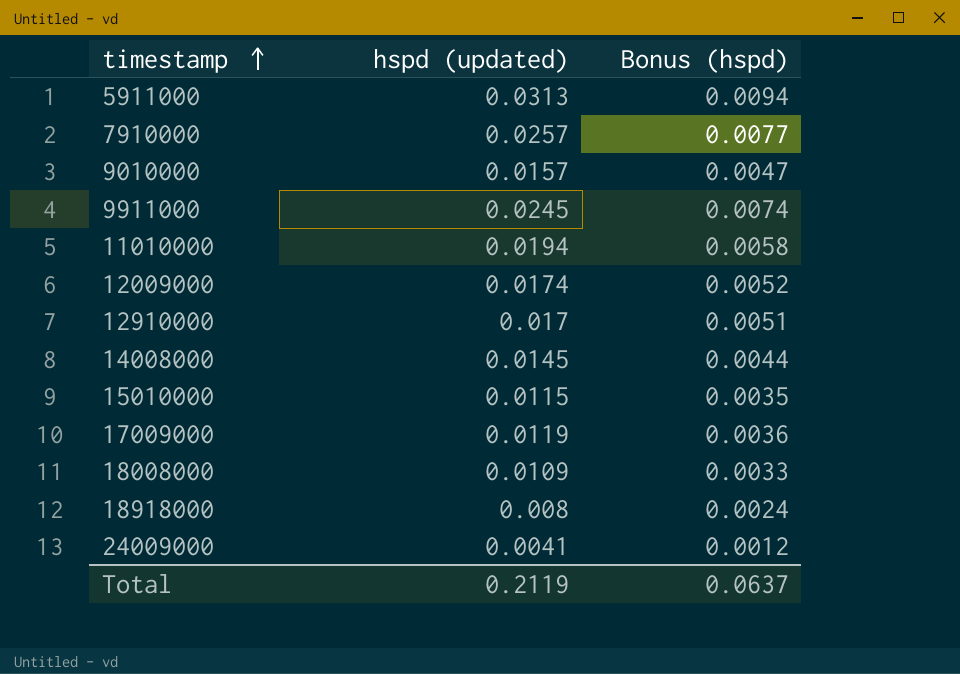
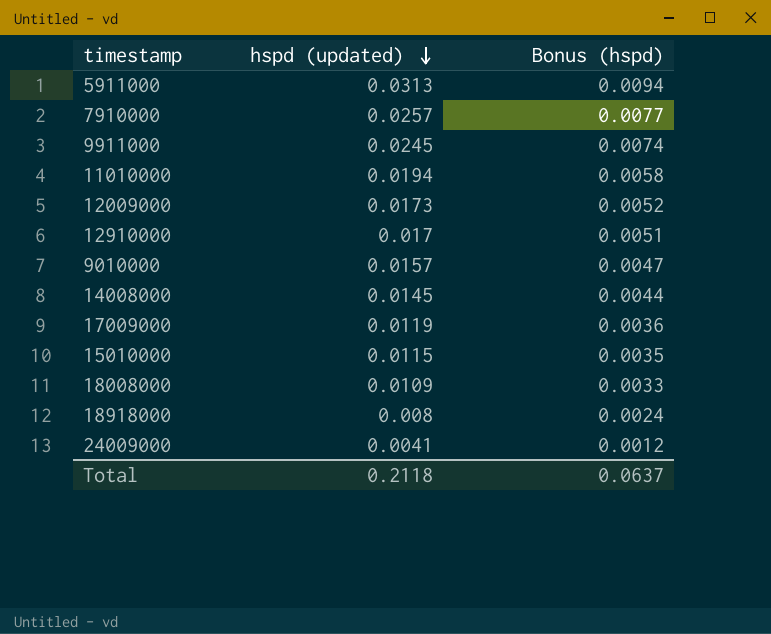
row order: timestamp ascending -> hspd (updated) descending
12009000 | hspd (updated): 0.0174 -> 0.0173
Total | hspd (updated): 0.2119 -> 0.2118

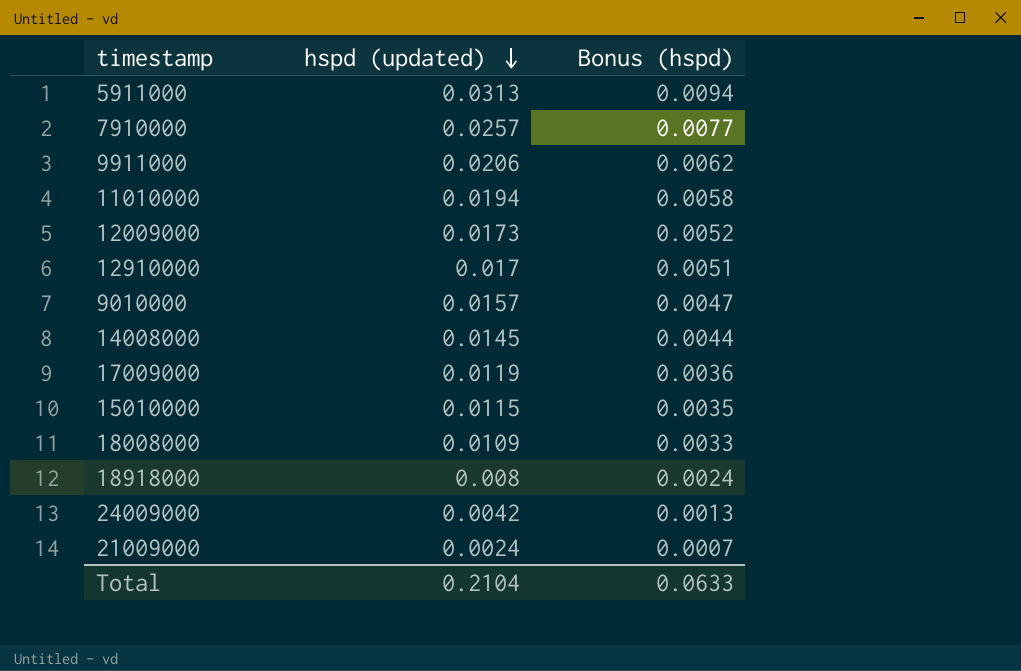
9911000 | hspd (updated): 0.0245 -> 0.0206
9911000 | Bonus (hspd): 0.0074 -> 0.0062
24009000 | hspd (updated): 0.0041 -> 0.0042
24009000 | Bonus (hspd): 0.0012 -> 0.0013
row 21009000: none -> 0.0024 | 0.0007
Total | hspd (updated): 0.2118 -> 0.2104
Total | Bonus (hspd): 0.0637 -> 0.0633

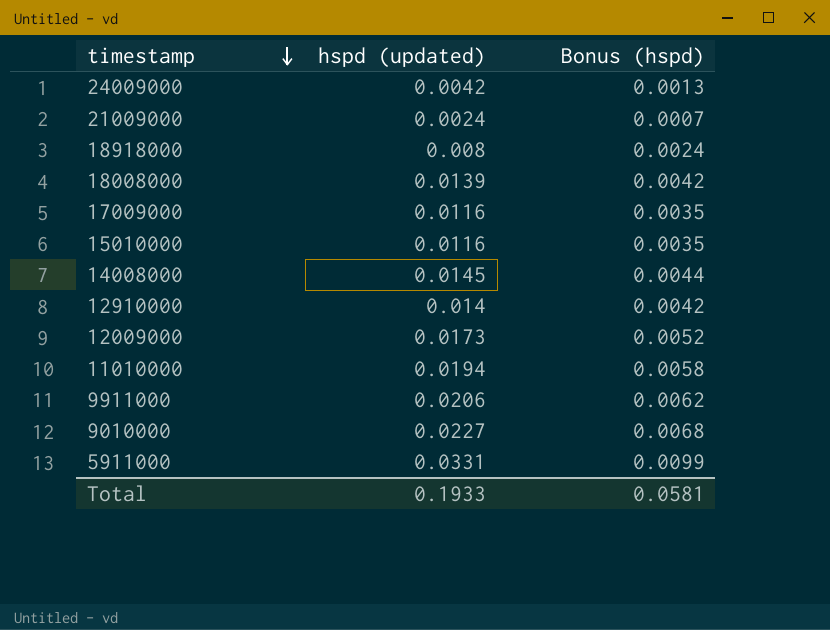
row order: hspd (updated) descending -> timestamp descending
row 7910000: 0.0257 | 0.0077 -> none
18008000 | hspd (updated): 0.0109 -> 0.0139
18008000 | Bonus (hspd): 0.0033 -> 0.0042
17009000 | hspd (updated): 0.0119 -> 0.0116
17009000 | Bonus (hspd): 0.0036 -> 0.0035
15010000 | hspd (updated): 0.0115 -> 0.0116
12910000 | hspd (updated): 0.017 -> 0.014
12910000 | Bonus (hspd): 0.0051 -> 0.0042
9010000 | hspd (updated): 0.0157 -> 0.0227
9010000 | Bonus (hspd): 0.0047 -> 0.0068
5911000 | hspd (updated): 0.0313 -> 0.0331
5911000 | Bonus (hspd): 0.0094 -> 0.0099
Total | hspd (updated): 0.2104 -> 0.1933
Total | Bonus (hspd): 0.0633 -> 0.0581

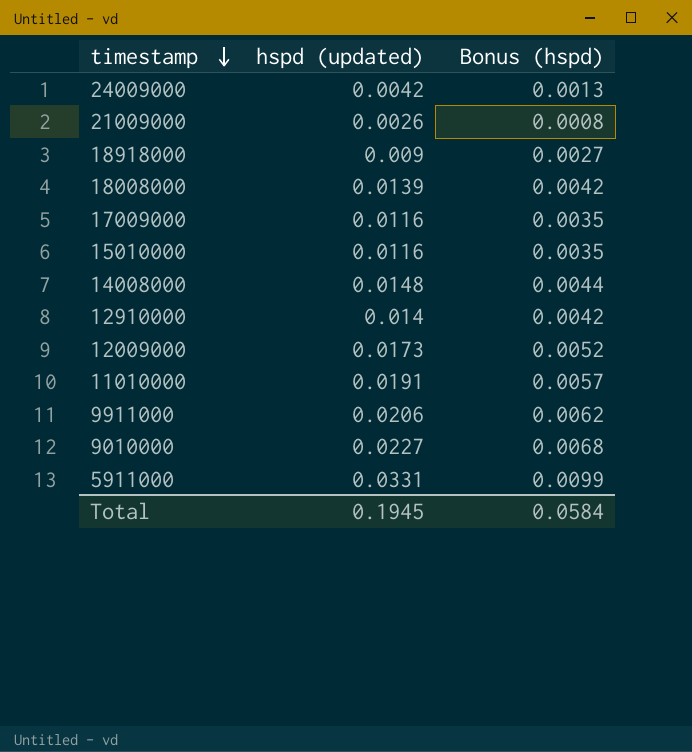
21009000 | hspd (updated): 0.0024 -> 0.0026
21009000 | Bonus (hspd): 0.0007 -> 0.0008
18918000 | hspd (updated): 0.008 -> 0.009
18918000 | Bonus (hspd): 0.0024 -> 0.0027
14008000 | hspd (updated): 0.0145 -> 0.0148
11010000 | hspd (updated): 0.0194 -> 0.0191
11010000 | Bonus (hspd): 0.0058 -> 0.0057
Total | hspd (updated): 0.1933 -> 0.1945
Total | Bonus (hspd): 0.0581 -> 0.0584

